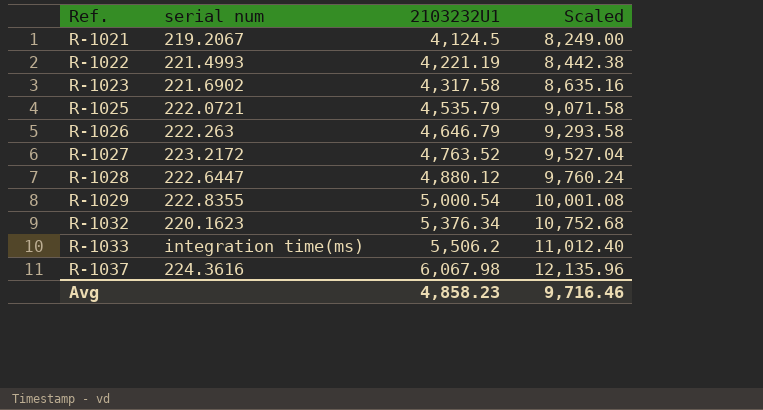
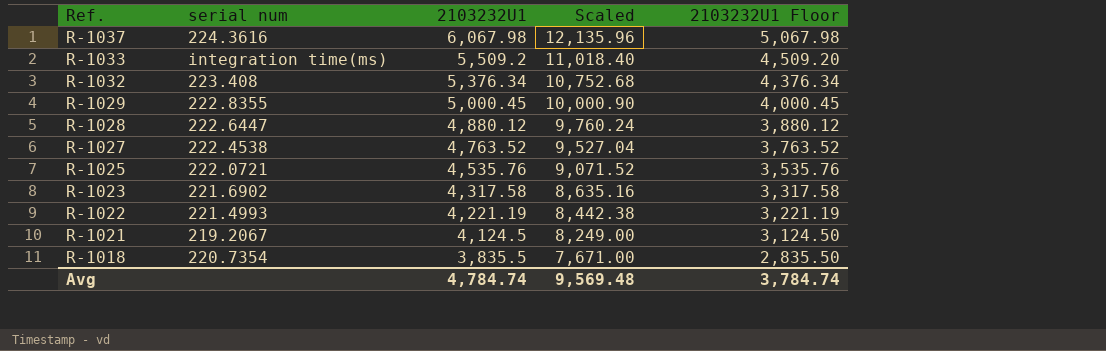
row order: Ref. ascending -> Ref. descending
column 2103232U1 Floor | formula: none -> [2103232U1] - 1000
row R-1026: 222.263 | 4,646.79 | 9,293.58 -> none
R-1033 | 2103232U1: 5,506.2 -> 5,509.2
R-1033 | Scaled: 11,012.40 -> 11,018.40
R-1032 | serial num: 220.1623 -> 223.408
R-1029 | 2103232U1: 5,000.54 -> 5,000.45
R-1029 | Scaled: 10,001.08 -> 10,000.90
R-1027 | serial num: 223.2172 -> 222.4538
R-1025 | 2103232U1: 4,535.79 -> 4,535.76
R-1025 | Scaled: 9,071.58 -> 9,071.52
row R-1018: none -> 220.7354 | 3,835.5 | 7,671.00 | 2,835.50
Avg | 2103232U1: 4,858.23 -> 4,784.74
Avg | Scaled: 9,716.46 -> 9,569.48

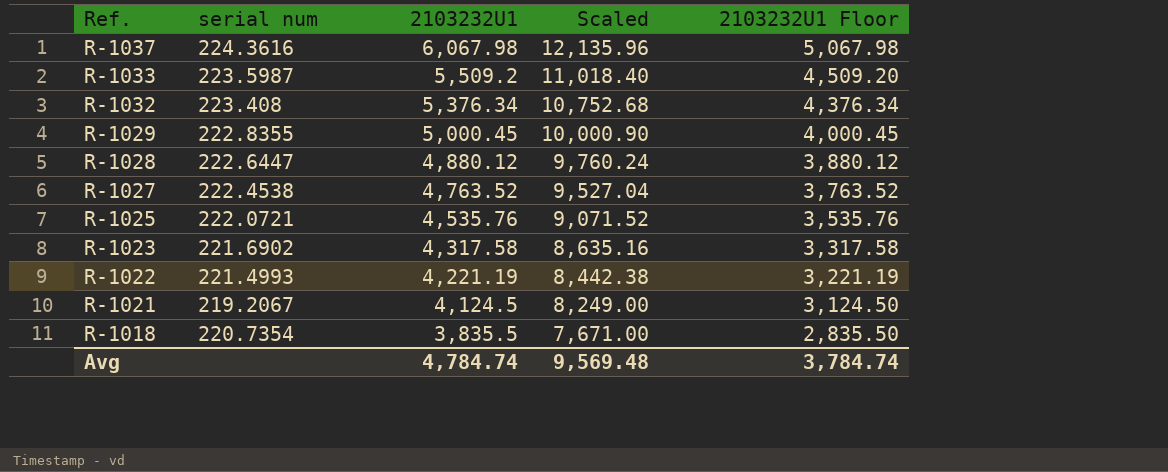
R-1033 | serial num: integration time(ms) -> 223.5987

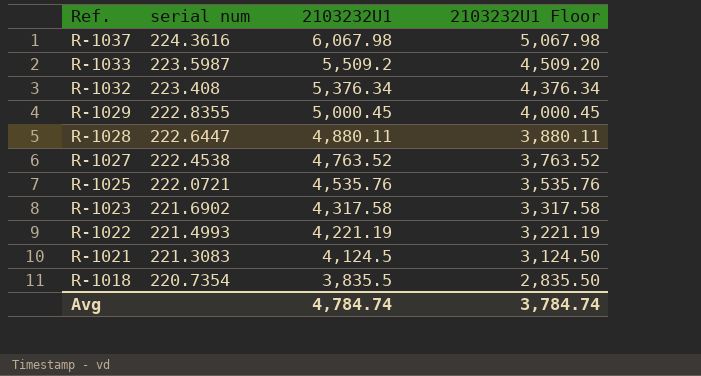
column Scaled | formula: [2103232U1] * 2 -> none
R-1028 | 2103232U1: 4,880.12 -> 4,880.11
R-1028 | 2103232U1 Floor: 3,880.12 -> 3,880.11
R-1021 | serial num: 219.2067 -> 221.3083

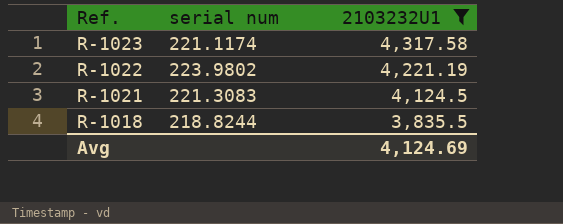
filter: none -> 2103232U1 <= 4,317.58
column 2103232U1 Floor | formula: [2103232U1] - 1000 -> none
R-1023 | serial num: 221.6902 -> 221.1174
R-1022 | serial num: 221.4993 -> 223.9802
R-1018 | serial num: 220.7354 -> 218.8244
Avg | 2103232U1: 4,784.74 -> 4,124.69

